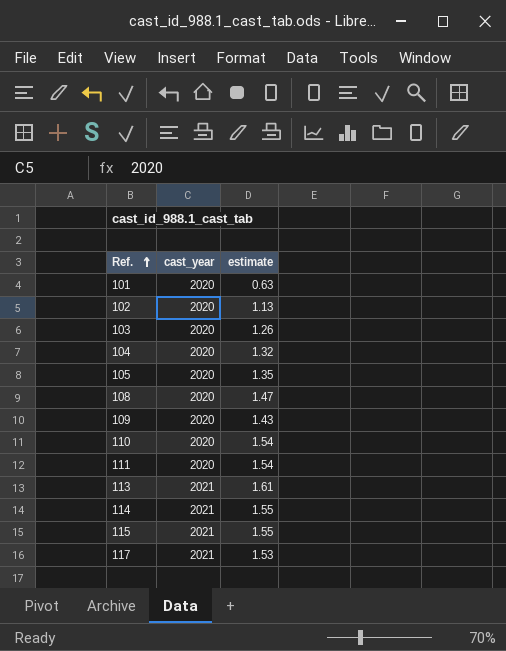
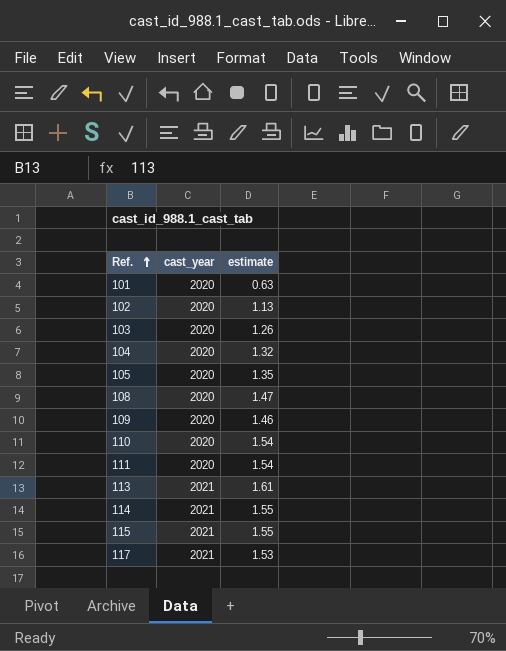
109 | estimate: 1.43 -> 1.46

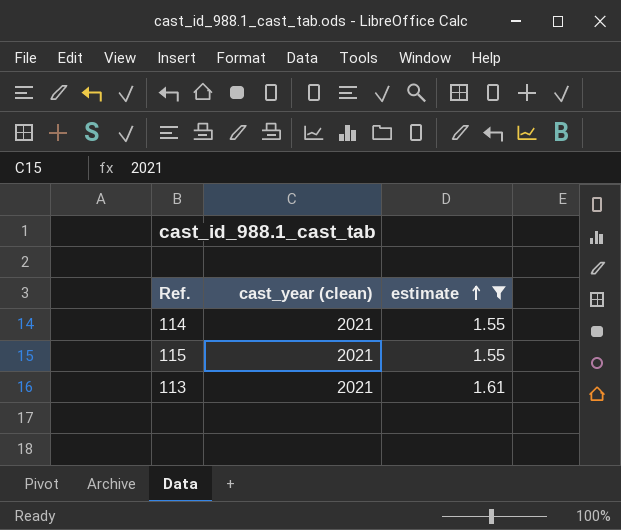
filter: none -> estimate >= 1.55
row order: Ref. ascending -> estimate ascending
column name: cast_year -> cast_year (clean)

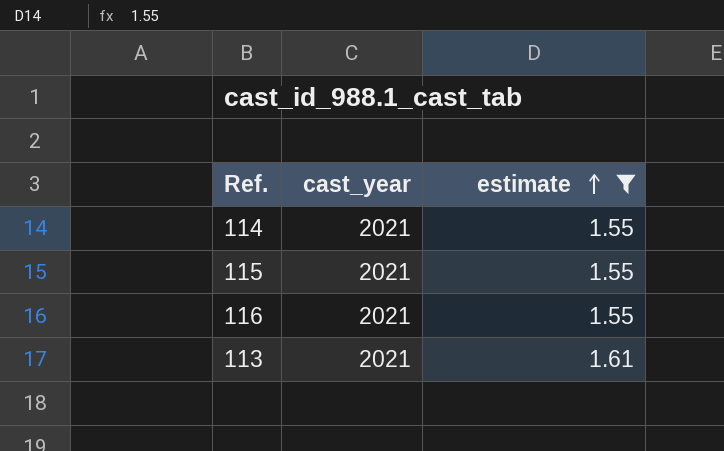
column name: cast_year (clean) -> cast_year
row 116: none -> 2021 | 1.55

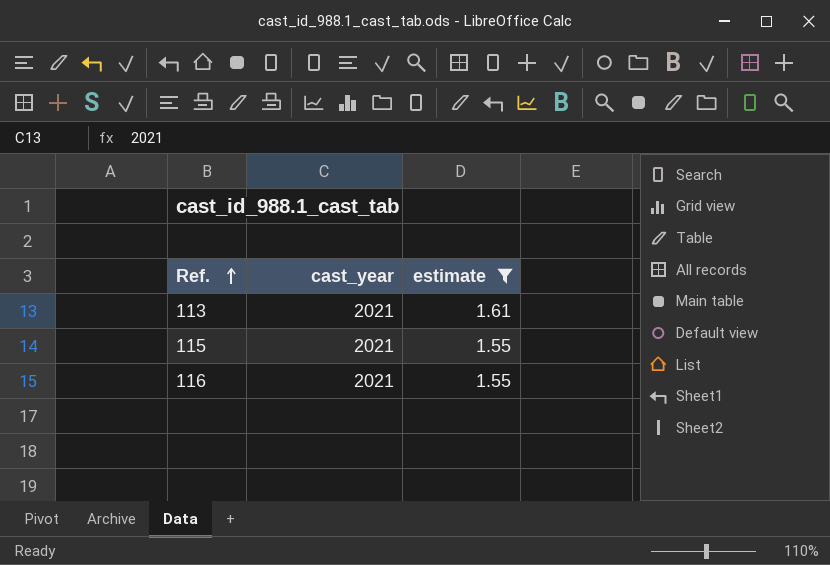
row order: estimate ascending -> Ref. ascending
row 114: 2021 | 1.55 -> none

